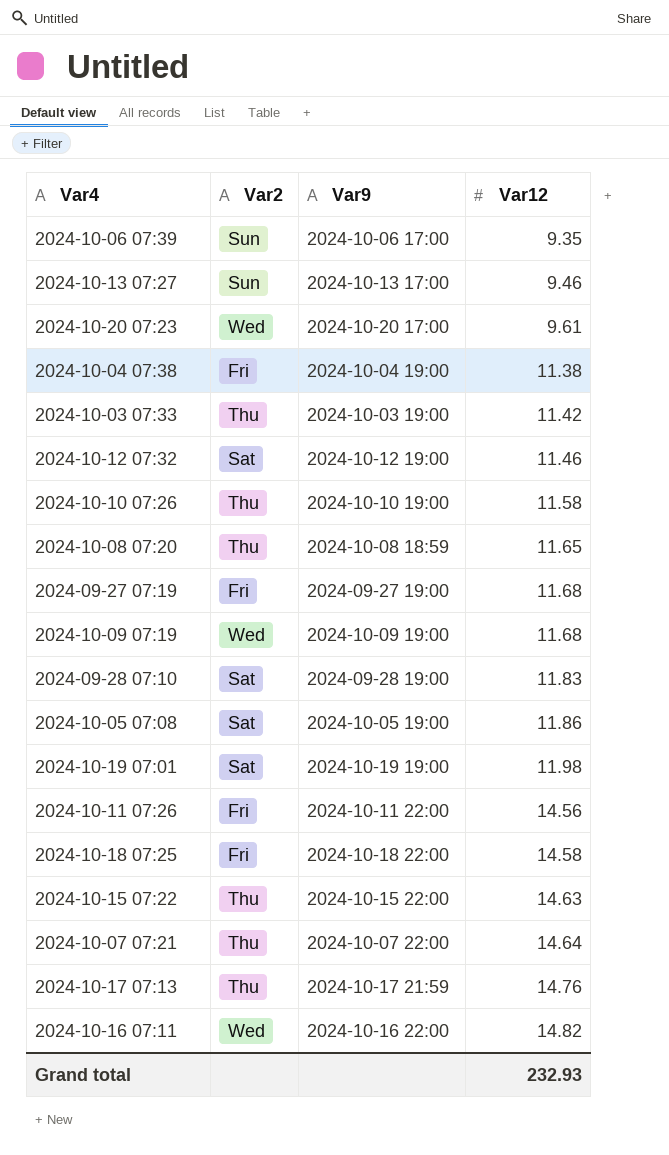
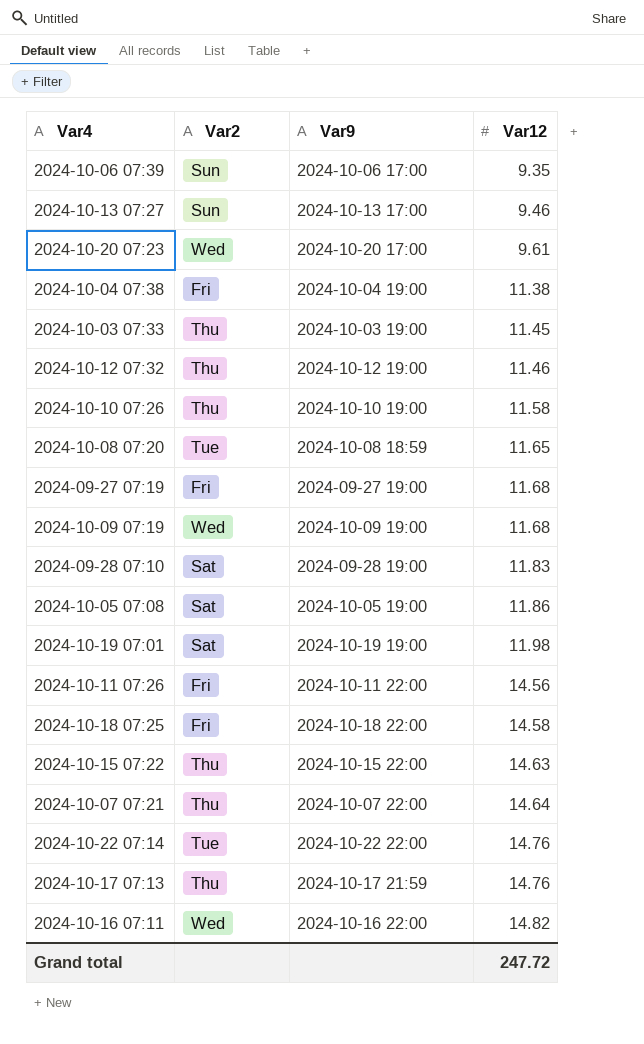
2024-10-03 07:33 | Var12: 11.42 -> 11.45
2024-10-12 07:32 | Var2: Sat -> Thu
2024-10-08 07:20 | Var2: Thu -> Tue
row 2024-10-22 07:14: none -> Tue | 2024-10-22 22:00 | 14.76
Grand total | Var12: 232.93 -> 247.72

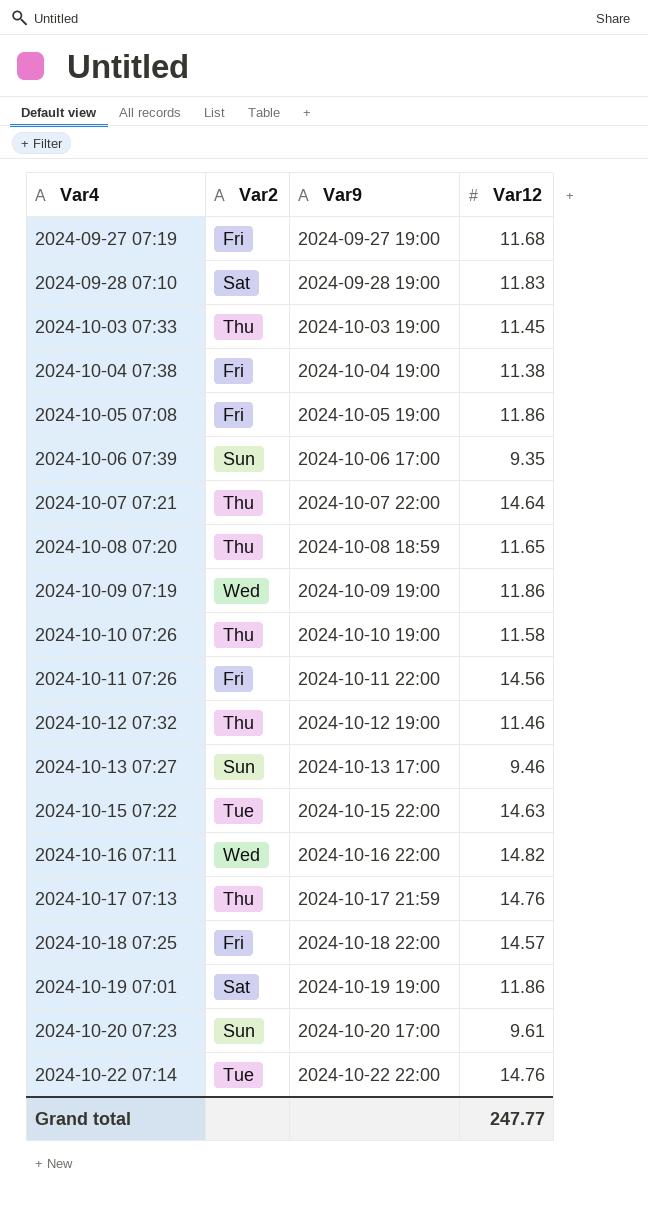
row order: Var12 ascending -> Var4 ascending
2024-10-05 07:08 | Var2: Sat -> Fri
2024-10-08 07:20 | Var2: Tue -> Thu
2024-10-09 07:19 | Var12: 11.68 -> 11.86
2024-10-15 07:22 | Var2: Thu -> Tue
2024-10-18 07:25 | Var12: 14.58 -> 14.57
2024-10-19 07:01 | Var12: 11.98 -> 11.86
2024-10-20 07:23 | Var2: Wed -> Sun
Grand total | Var12: 247.72 -> 247.77

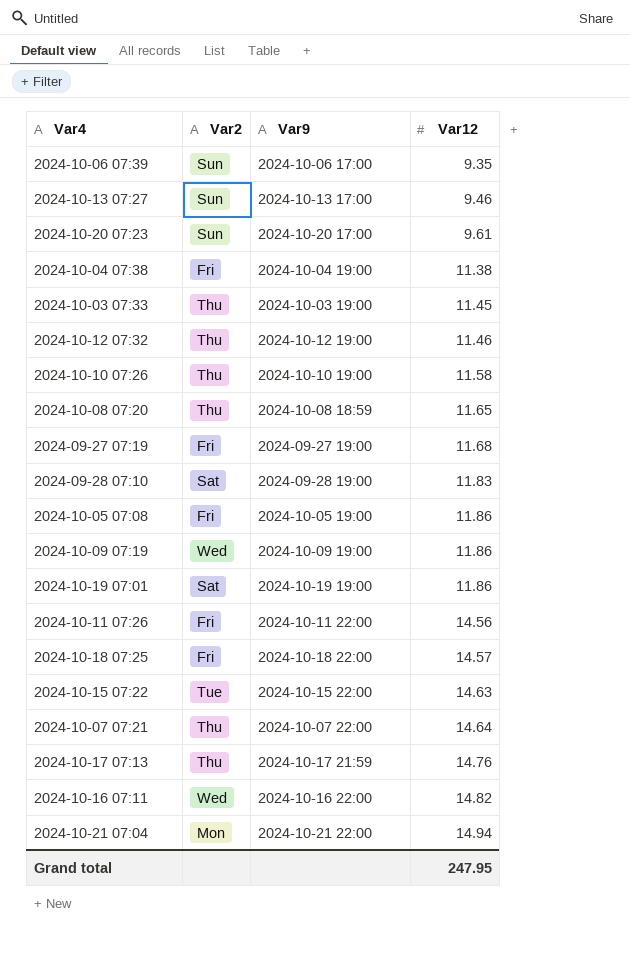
row order: Var4 ascending -> Var12 ascending
row 2024-10-22 07:14: Tue | 2024-10-22 22:00 | 14.76 -> none
row 2024-10-21 07:04: none -> Mon | 2024-10-21 22:00 | 14.94
Grand total | Var12: 247.77 -> 247.95

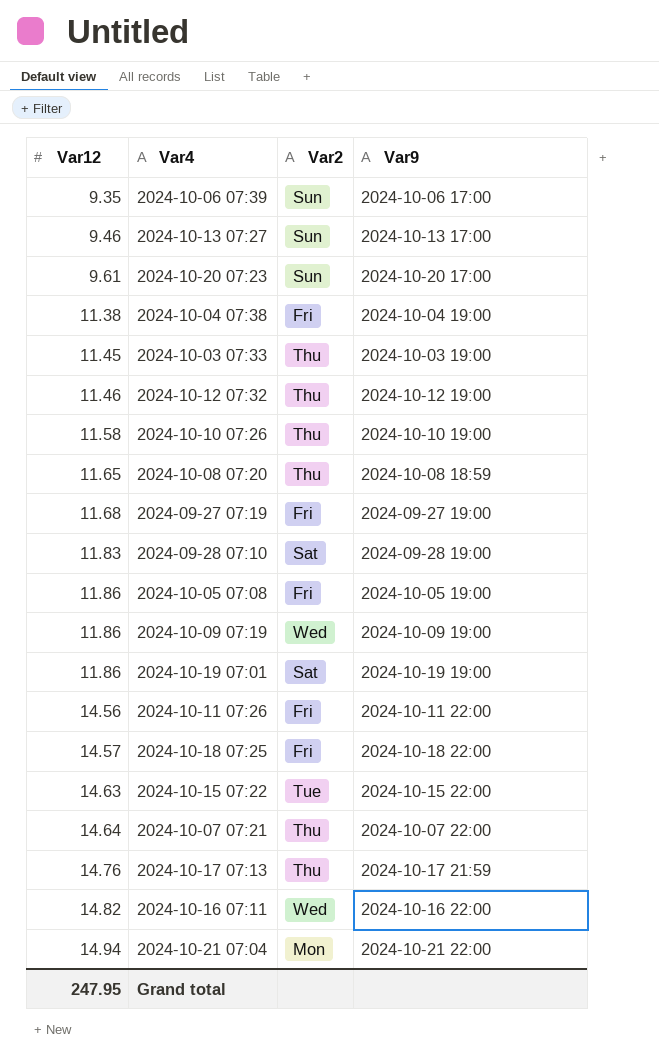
column Var12 | position: 4 -> 1

